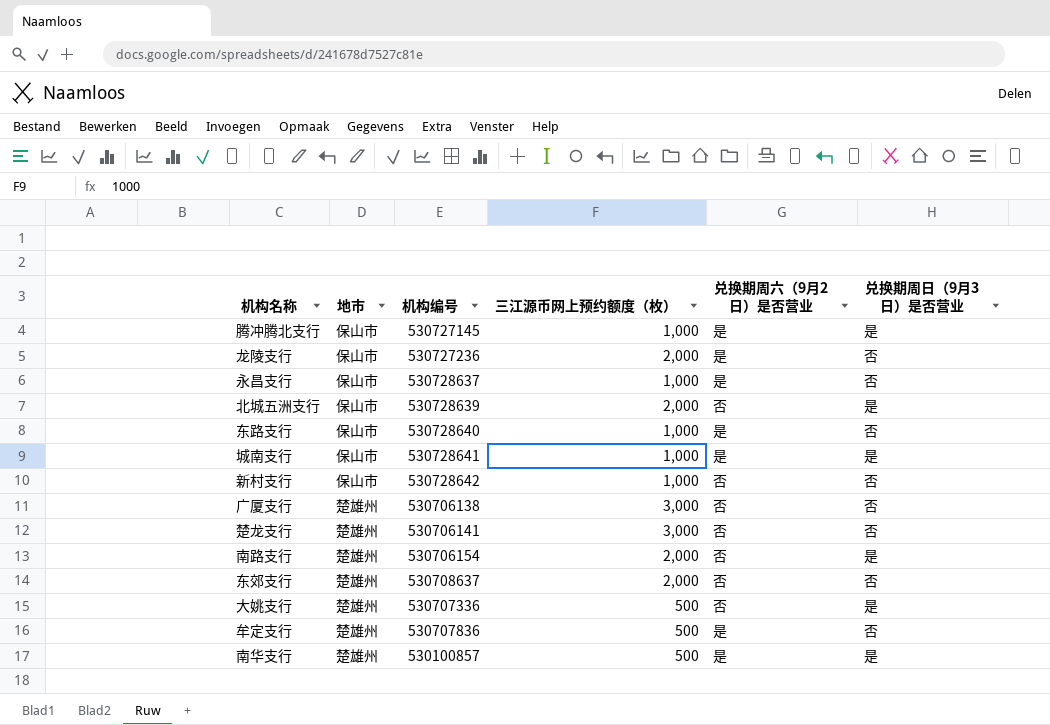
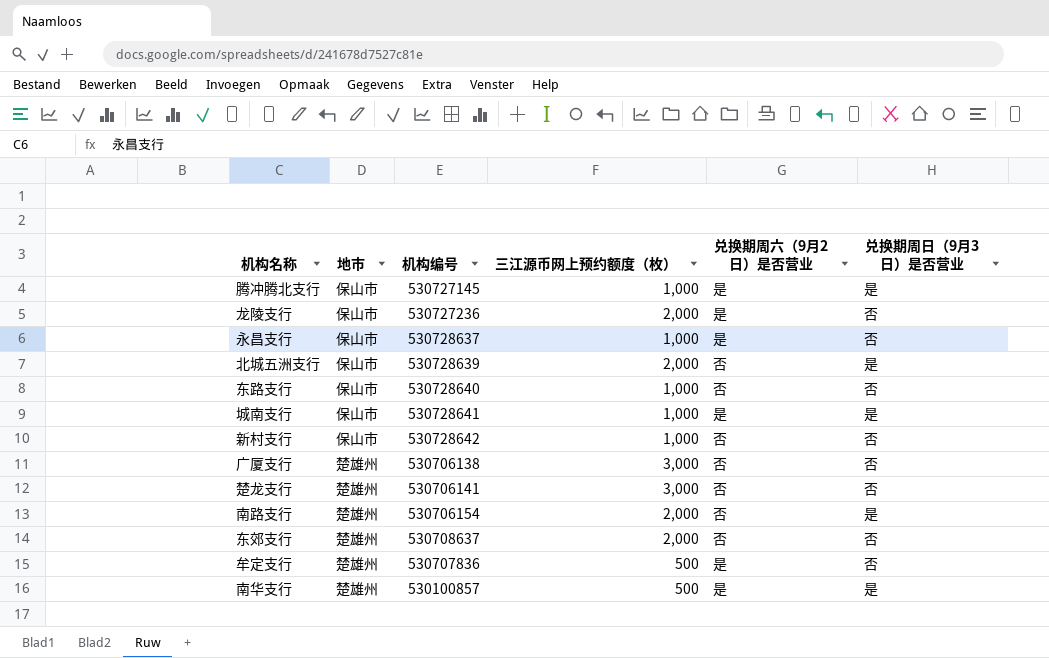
row 大姚支行: 楚雄州 | 530707336 | 500 | 否 | 是 -> none
东路支行 | 兑换期周六（9月2日）是否营业: 是 -> 否

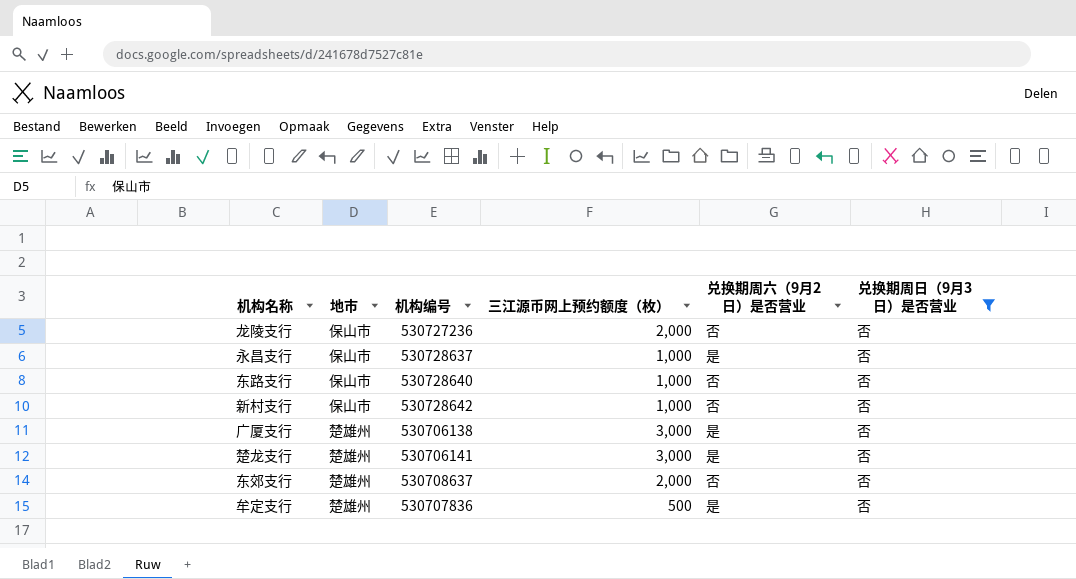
filter: none -> 兑换期周日（9月3日）是否营业 = 否
龙陵支行 | 兑换期周六（9月2日）是否营业: 是 -> 否
广厦支行 | 兑换期周六（9月2日）是否营业: 否 -> 是
楚龙支行 | 兑换期周六（9月2日）是否营业: 否 -> 是

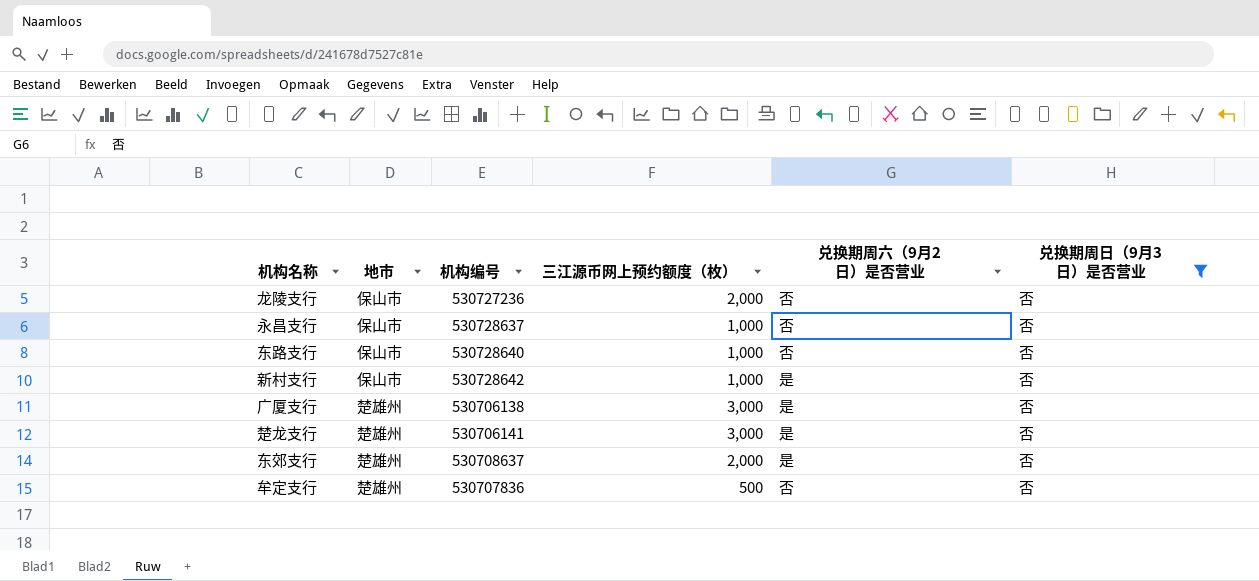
永昌支行 | 兑换期周六（9月2日）是否营业: 是 -> 否
新村支行 | 兑换期周六（9月2日）是否营业: 否 -> 是
东郊支行 | 兑换期周六（9月2日）是否营业: 否 -> 是
牟定支行 | 兑换期周六（9月2日）是否营业: 是 -> 否

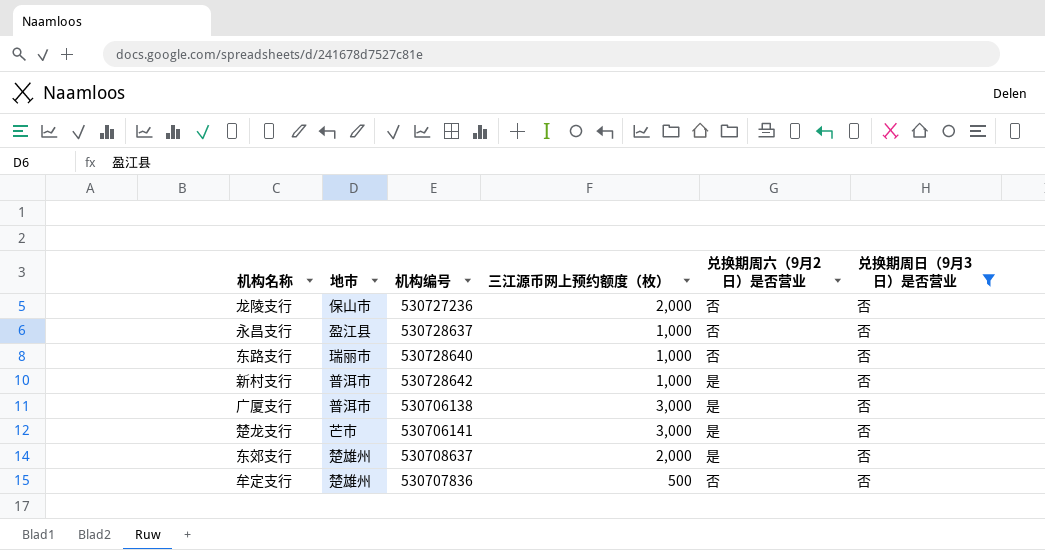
永昌支行 | 地市: 保山市 -> 盈江县
东路支行 | 地市: 保山市 -> 瑞丽市
新村支行 | 地市: 保山市 -> 普洱市
广厦支行 | 地市: 楚雄州 -> 普洱市
楚龙支行 | 地市: 楚雄州 -> 芒市

